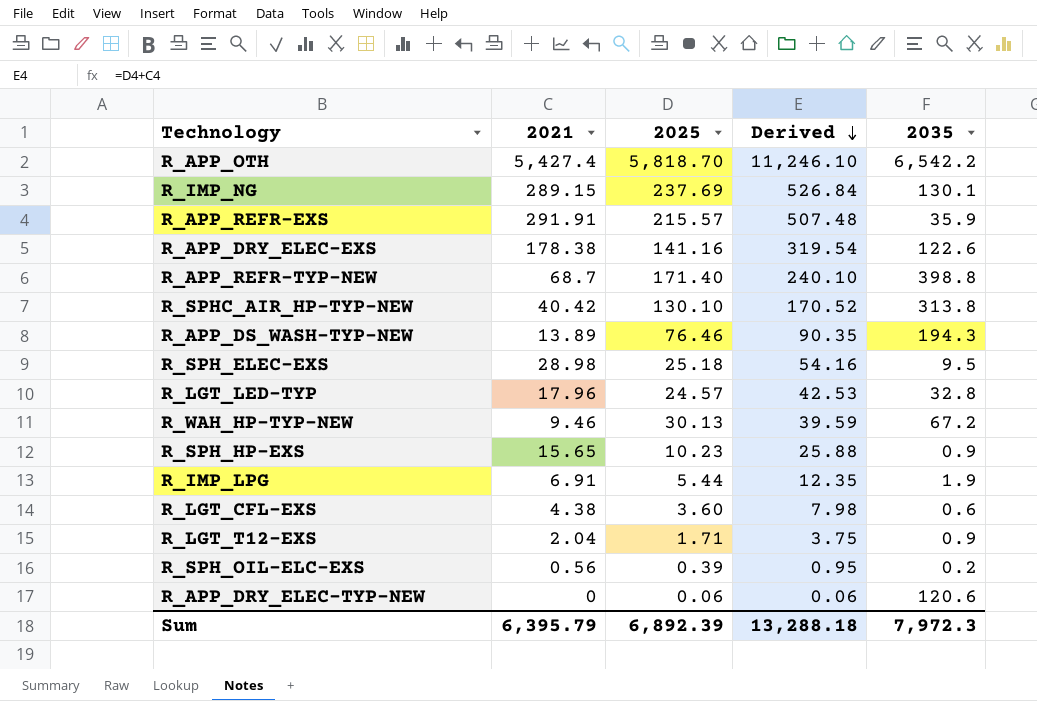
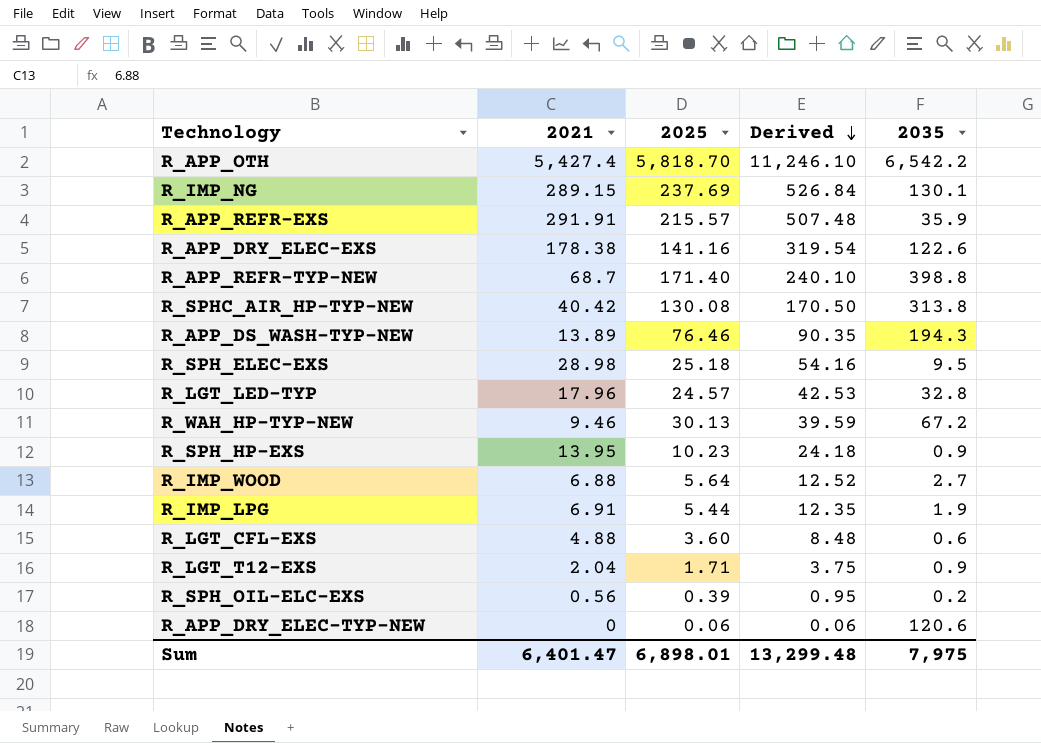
R_SPHC_AIR_HP-TYP-NEW | 2025: 130.10 -> 130.08
R_SPHC_AIR_HP-TYP-NEW | Derived: 170.52 -> 170.50
R_SPH_HP-EXS | 2021: 15.65 -> 13.95
R_SPH_HP-EXS | Derived: 25.88 -> 24.18
row R_IMP_WOOD: none -> 6.88 | 5.64 | 12.52 | 2.7
R_LGT_CFL-EXS | 2021: 4.38 -> 4.88
R_LGT_CFL-EXS | Derived: 7.98 -> 8.48
Sum | 2021: 6,395.79 -> 6,401.47
Sum | 2025: 6,892.39 -> 6,898.01
Sum | Derived: 13,288.18 -> 13,299.48
Sum | 2035: 7,972.3 -> 7,975

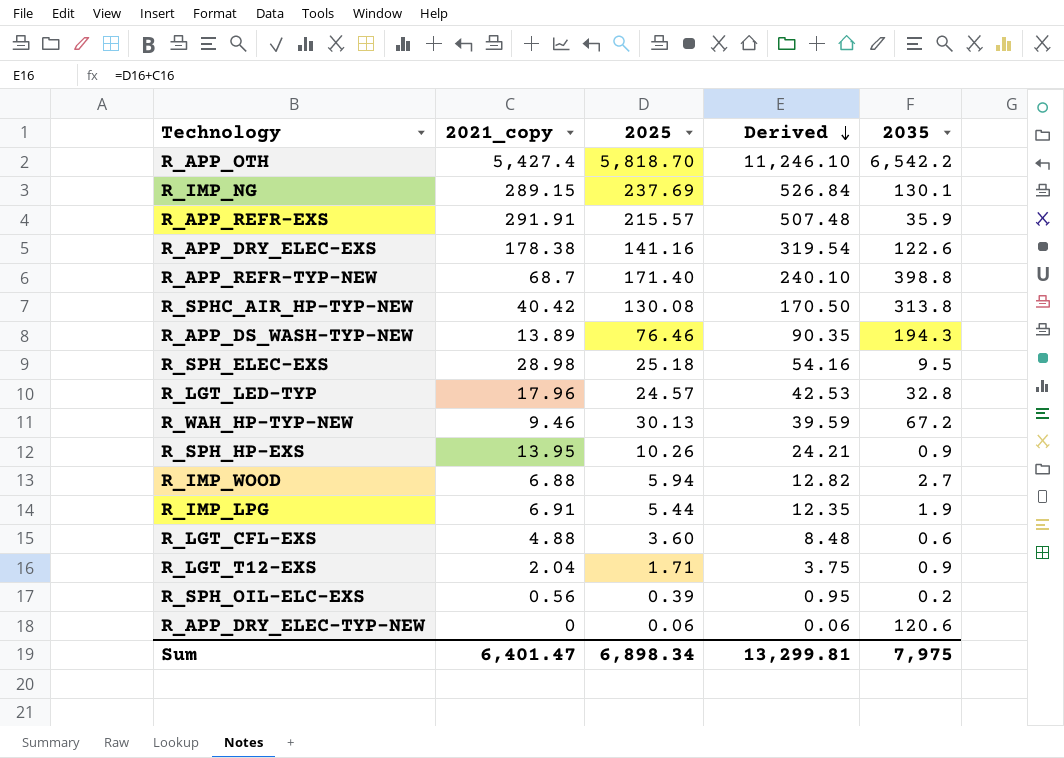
column name: 2021 -> 2021_copy
R_SPH_HP-EXS | 2025: 10.23 -> 10.26
R_SPH_HP-EXS | Derived: 24.18 -> 24.21
R_IMP_WOOD | 2025: 5.64 -> 5.94
R_IMP_WOOD | Derived: 12.52 -> 12.82
Sum | 2025: 6,898.01 -> 6,898.34
Sum | Derived: 13,299.48 -> 13,299.81

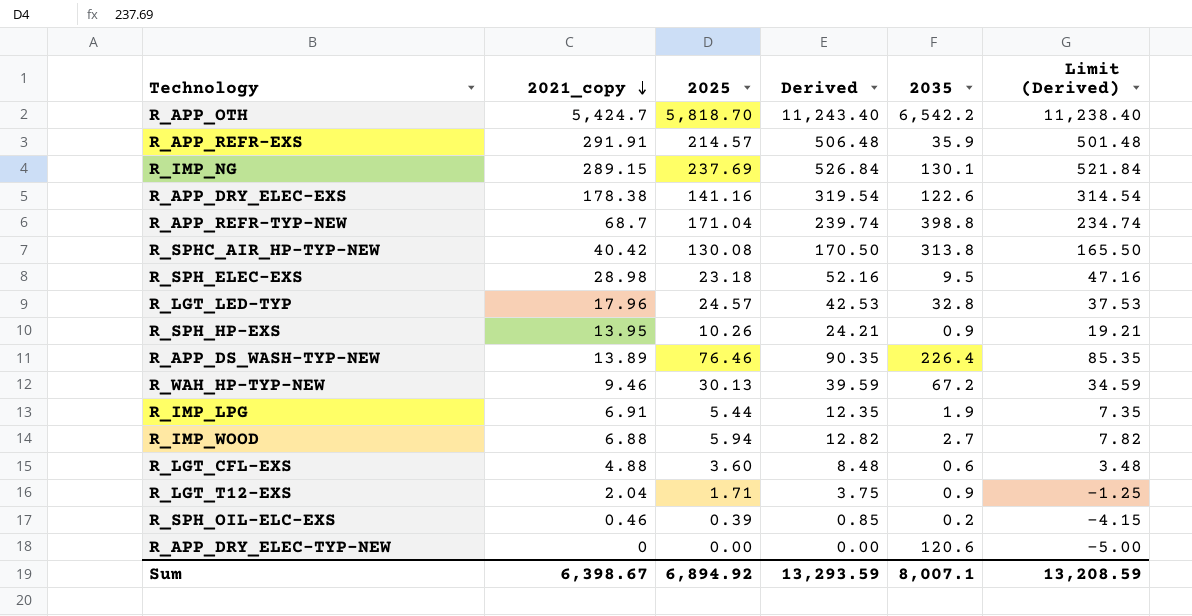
row order: Derived descending -> 2021_copy descending
column Limit (Derived) | formula: none -> [Derived] - 5
R_APP_OTH | 2021_copy: 5,427.4 -> 5,424.7
R_APP_OTH | Derived: 11,246.10 -> 11,243.40
R_APP_REFR-EXS | 2025: 215.57 -> 214.57
R_APP_REFR-EXS | Derived: 507.48 -> 506.48
R_APP_REFR-TYP-NEW | 2025: 171.40 -> 171.04
R_APP_REFR-TYP-NEW | Derived: 240.10 -> 239.74
R_SPH_ELEC-EXS | 2025: 25.18 -> 23.18
R_SPH_ELEC-EXS | Derived: 54.16 -> 52.16
R_APP_DS_WASH-TYP-NEW | 2035: 194.3 -> 226.4
R_SPH_OIL-ELC-EXS | 2021_copy: 0.56 -> 0.46
R_SPH_OIL-ELC-EXS | Derived: 0.95 -> 0.85
R_APP_DRY_ELEC-TYP-NEW | 2025: 0.06 -> 0.00
R_APP_DRY_ELEC-TYP-NEW | Derived: 0.06 -> 0.00
Sum | 2021_copy: 6,401.47 -> 6,398.67
Sum | 2025: 6,898.34 -> 6,894.92
Sum | Derived: 13,299.81 -> 13,293.59
Sum | 2035: 7,975 -> 8,007.1

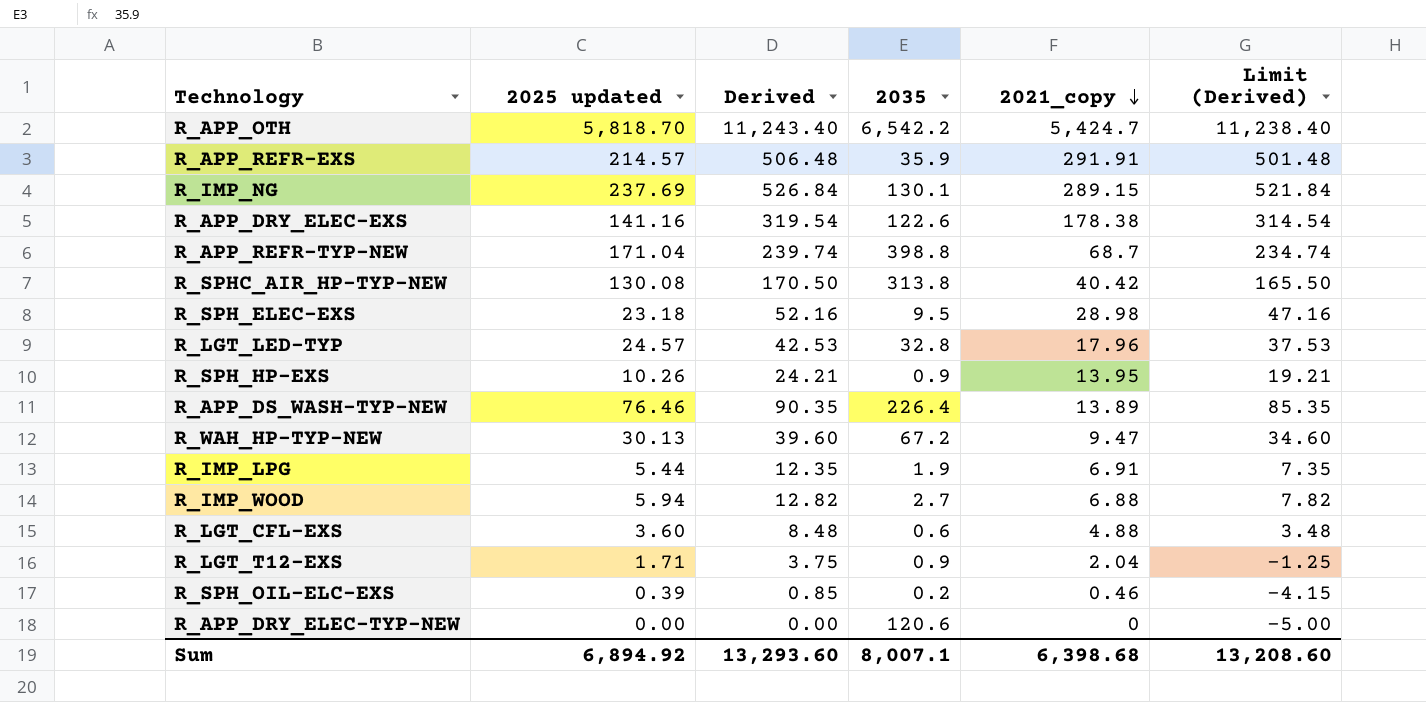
column name: 2025 -> 2025 updated
column 2021_copy | position: 2 -> 5
R_WAH_HP-TYP-NEW | Derived: 39.59 -> 39.60
R_WAH_HP-TYP-NEW | 2021_copy: 9.46 -> 9.47
R_WAH_HP-TYP-NEW | Limit (Derived): 34.59 -> 34.60
Sum | Derived: 13,293.59 -> 13,293.60
Sum | 2021_copy: 6,398.67 -> 6,398.68
Sum | Limit (Derived): 13,208.59 -> 13,208.60

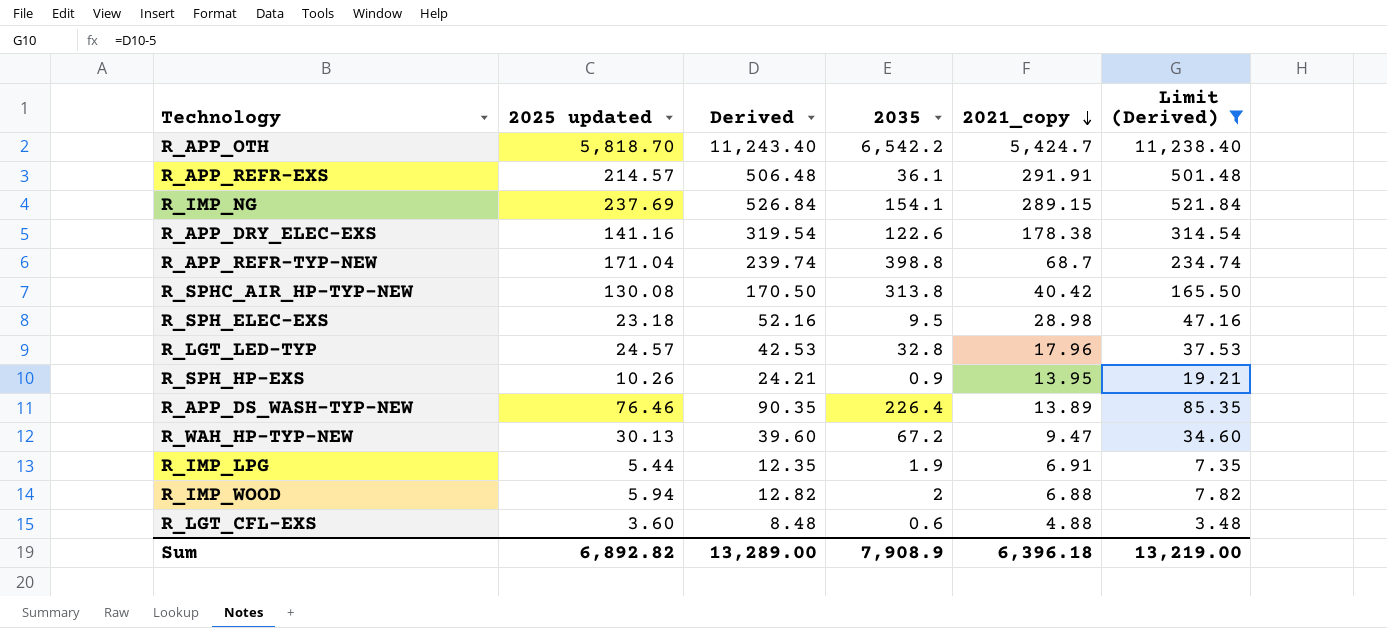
filter: none -> Limit (Derived) >= 3.48
R_APP_REFR-EXS | 2035: 35.9 -> 36.1
R_IMP_NG | 2035: 130.1 -> 154.1
R_IMP_WOOD | 2035: 2.7 -> 2
Sum | 2025 updated: 6,894.92 -> 6,892.82
Sum | Derived: 13,293.60 -> 13,289.00
Sum | 2035: 8,007.1 -> 7,908.9
Sum | 2021_copy: 6,398.68 -> 6,396.18
Sum | Limit (Derived): 13,208.60 -> 13,219.00

